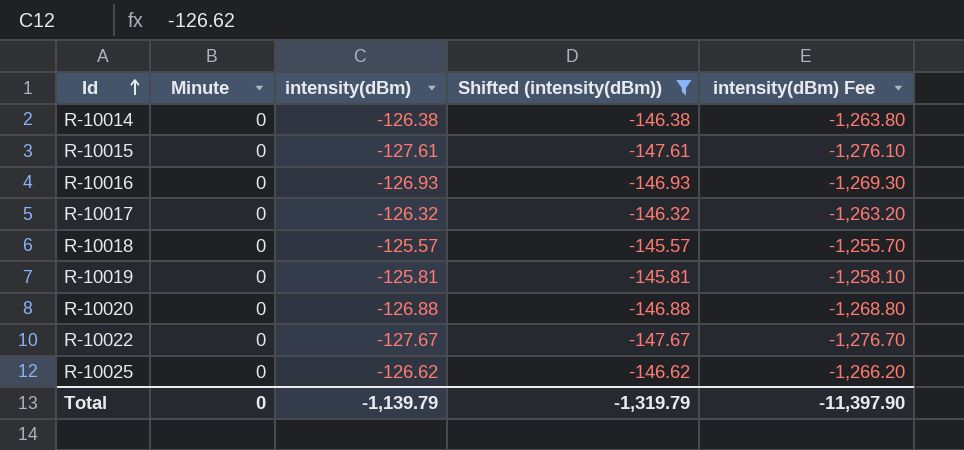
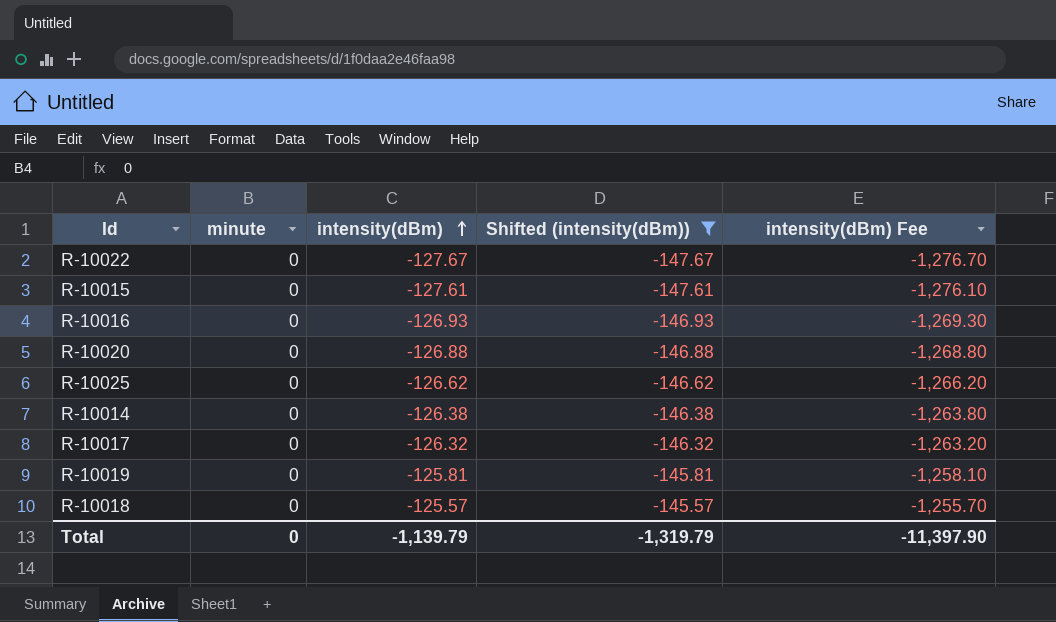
row order: Id ascending -> intensity(dBm) ascending
column name: Minute -> minute

